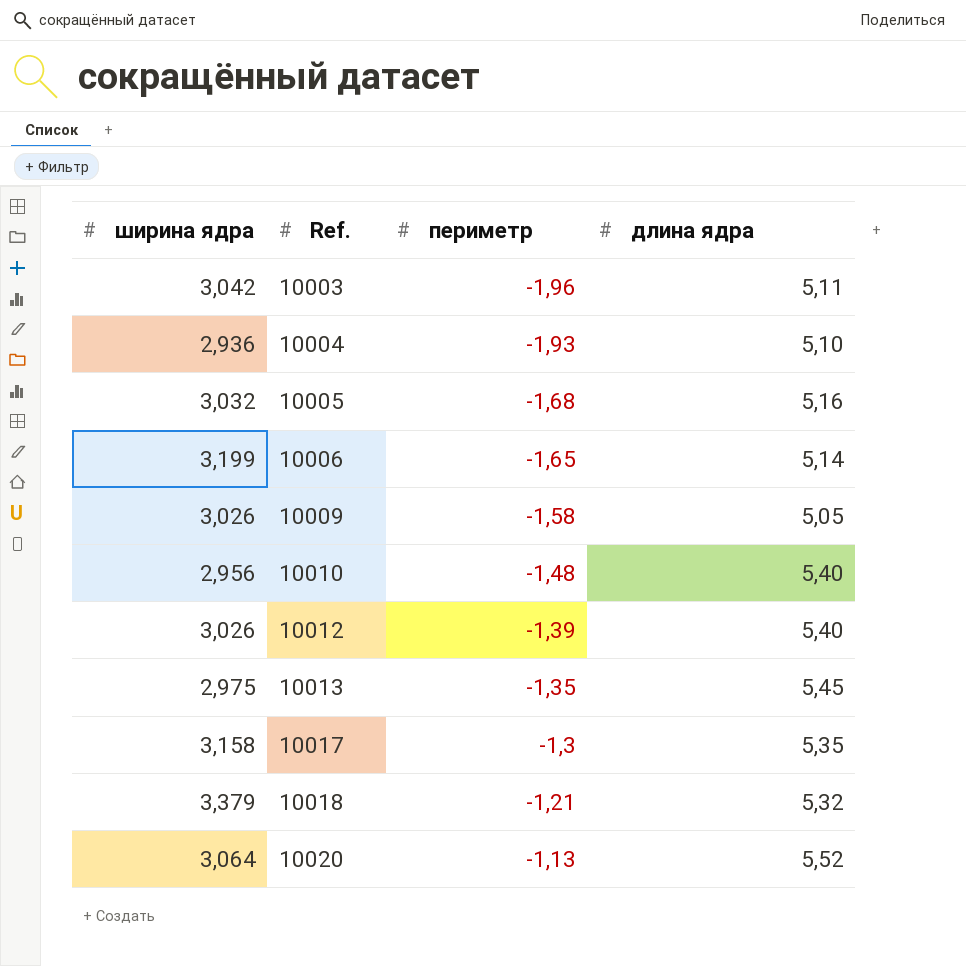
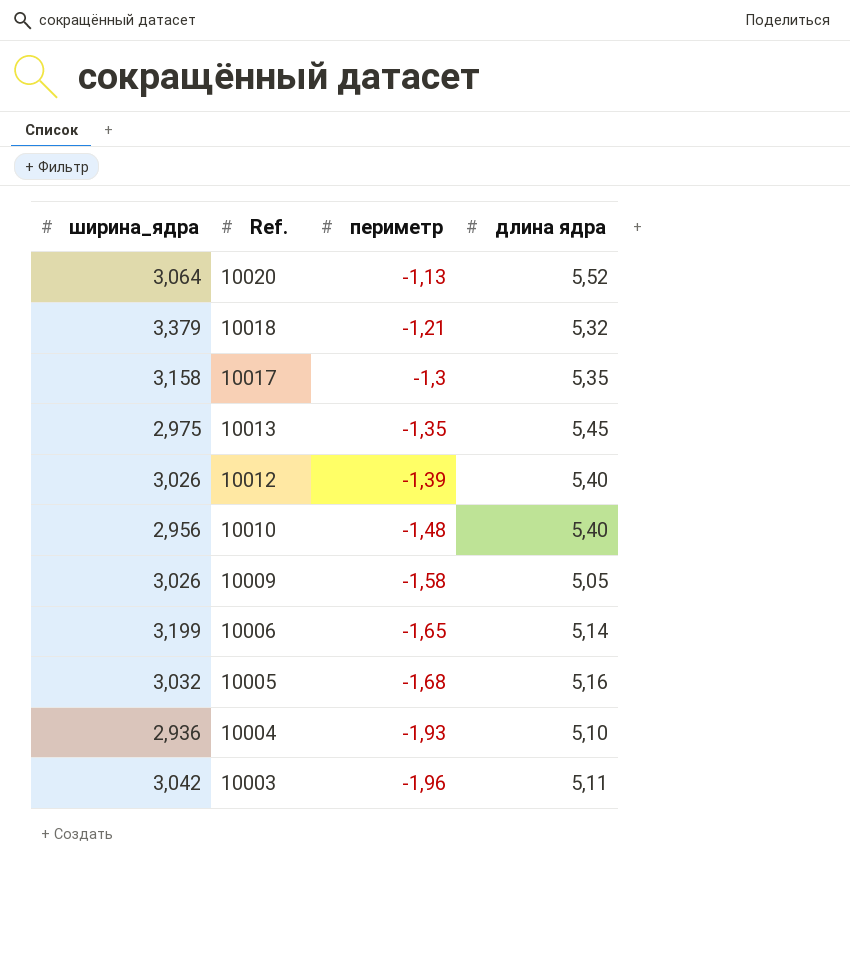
row order: Ref. ascending -> Ref. descending
column name: ширина ядра -> ширина_ядра

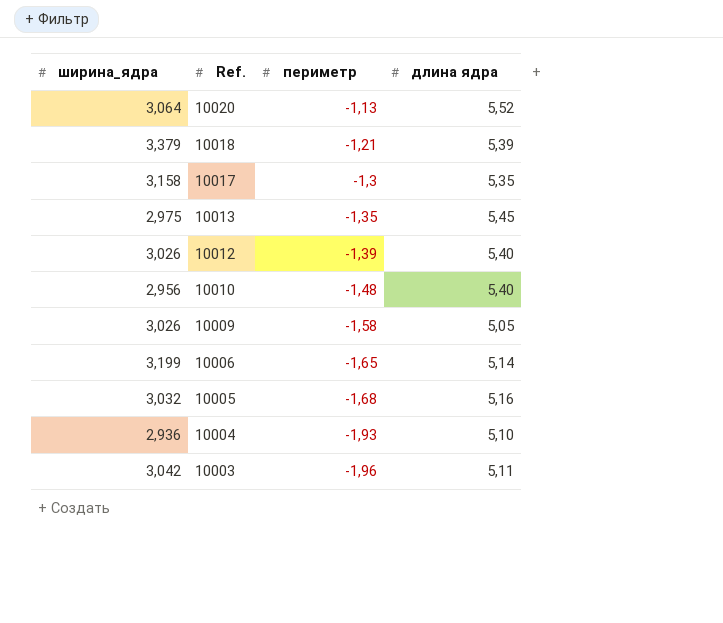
10018 | длина ядра: 5,32 -> 5,39

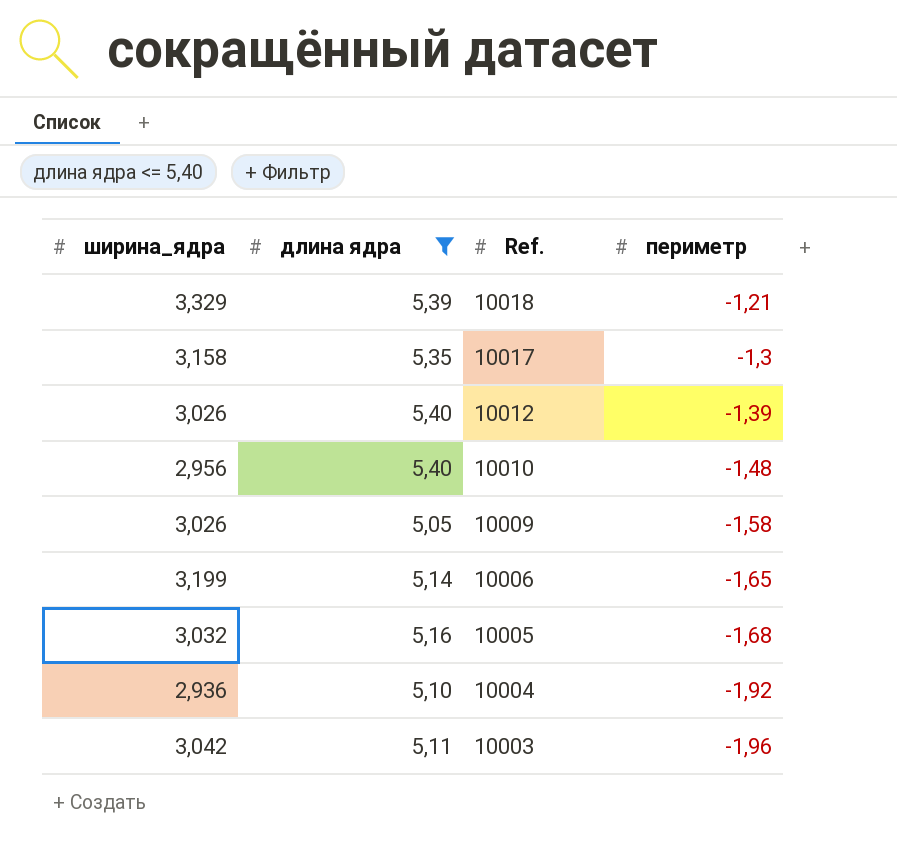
filter: none -> длина ядра <= 5,40
column длина ядра | position: 4 -> 2
10018 | ширина_ядра: 3,379 -> 3,329
10004 | периметр: -1,93 -> -1,92

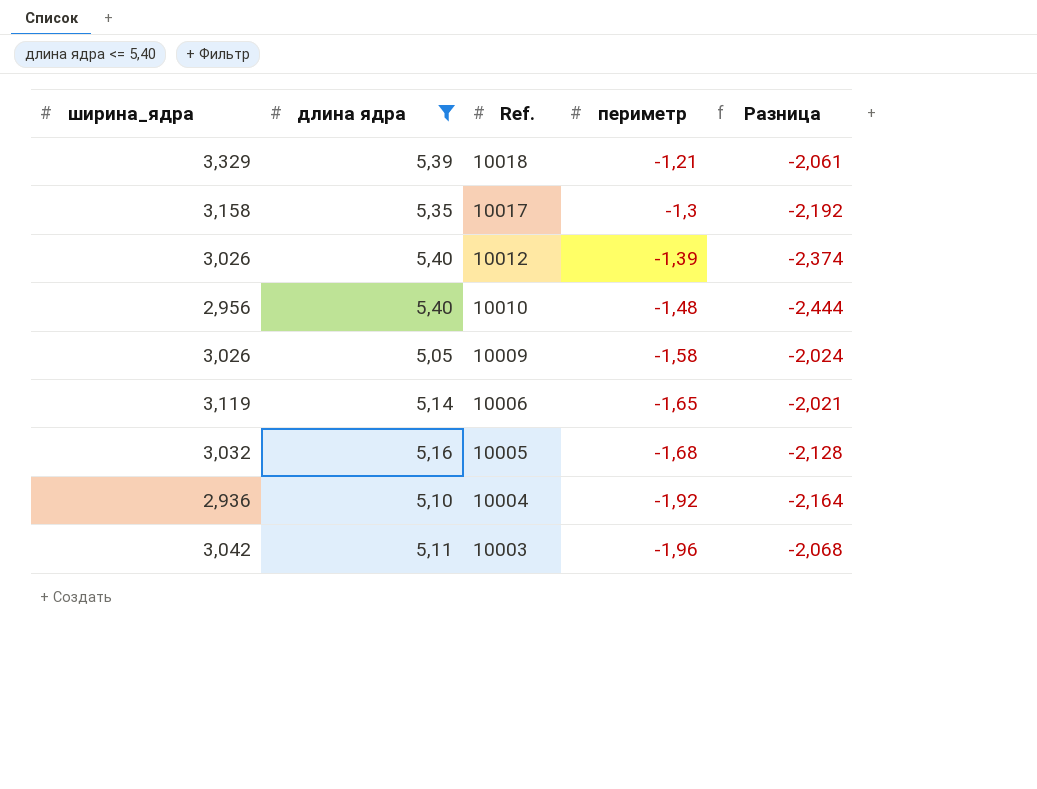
column Разница | formula: none -> [ширина_ядра] - [длина ядра]
10006 | ширина_ядра: 3,199 -> 3,119

